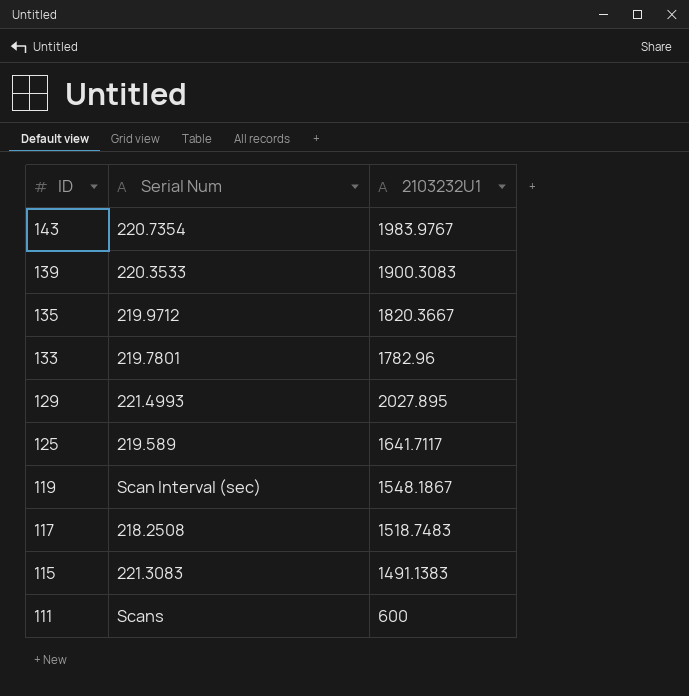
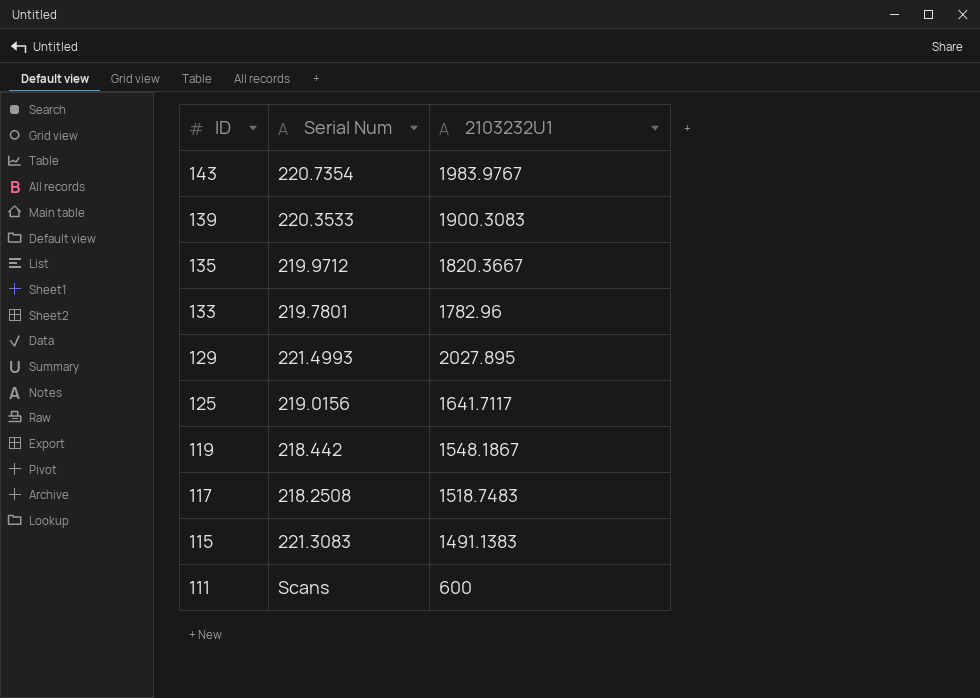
125 | Serial Num: 219.589 -> 219.0156
119 | Serial Num: Scan Interval (sec) -> 218.442

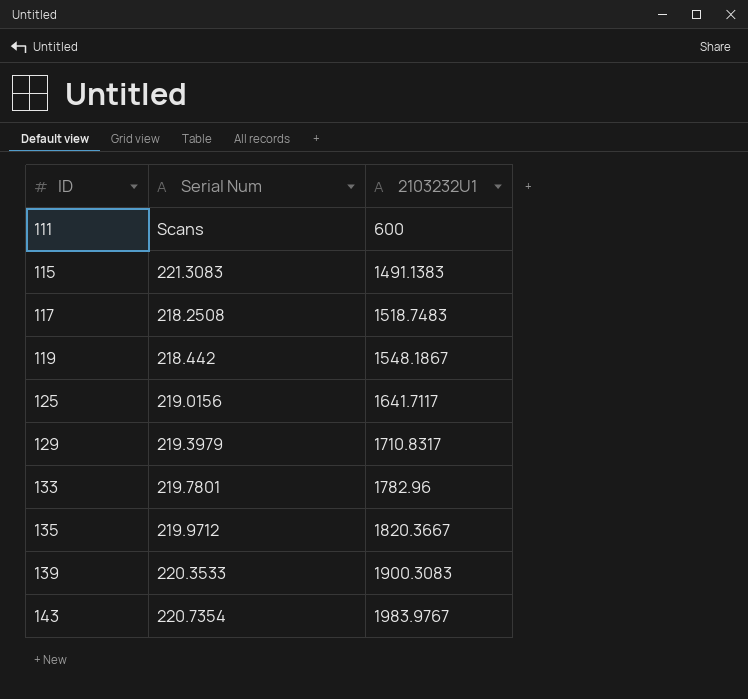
row order: ID descending -> ID ascending
129 | Serial Num: 221.4993 -> 219.3979
129 | 2103232U1: 2027.895 -> 1710.8317

